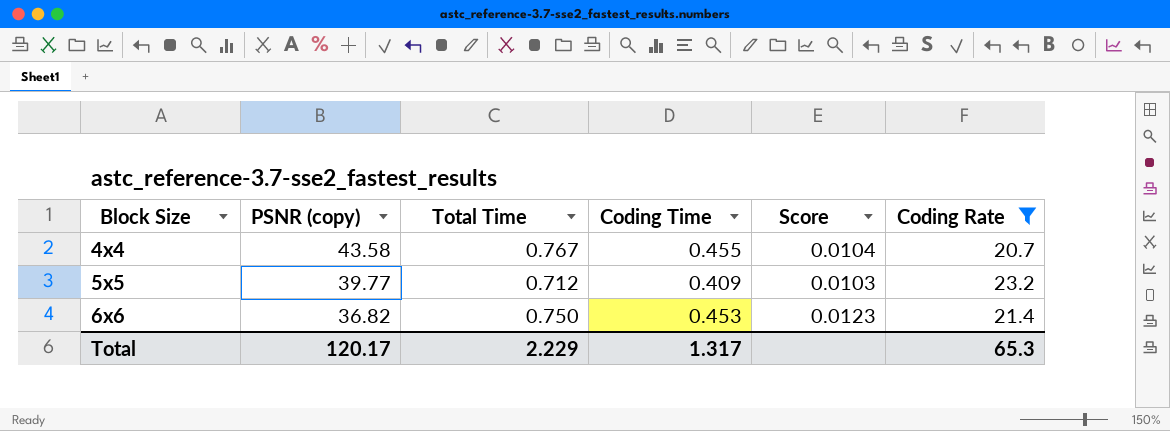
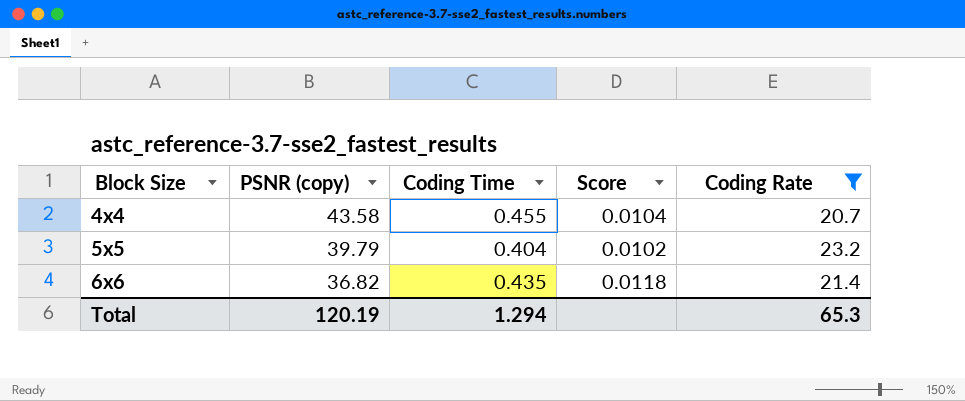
column Total Time | position: 3 -> none
5x5 | PSNR (copy): 39.77 -> 39.79
5x5 | Coding Time: 0.409 -> 0.404
5x5 | Score: 0.0103 -> 0.0102
6x6 | Coding Time: 0.453 -> 0.435
6x6 | Score: 0.0123 -> 0.0118
Total | PSNR (copy): 120.17 -> 120.19
Total | Coding Time: 1.317 -> 1.294

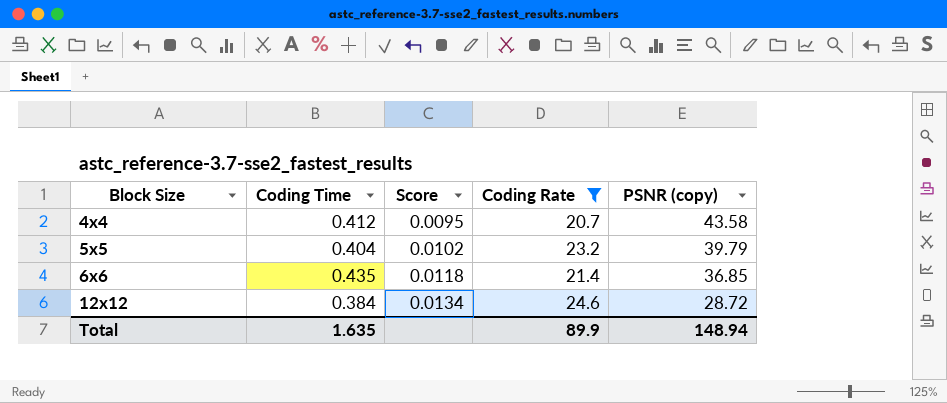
column PSNR (copy) | position: 2 -> 5
4x4 | Coding Time: 0.455 -> 0.412
4x4 | Score: 0.0104 -> 0.0095
6x6 | PSNR (copy): 36.82 -> 36.85
row 12x12: none -> 0.384 | 0.0134 | 24.6 | 28.72
Total | Coding Time: 1.294 -> 1.635
Total | Coding Rate: 65.3 -> 89.9
Total | PSNR (copy): 120.19 -> 148.94

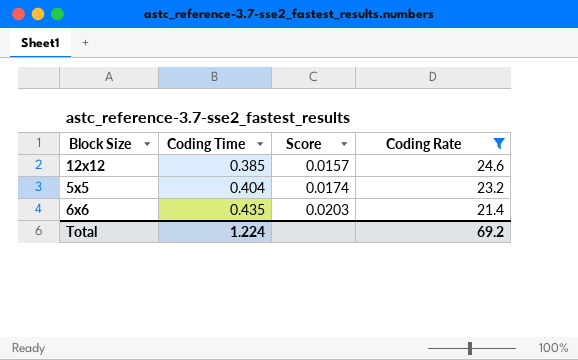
row order: Block Size ascending -> Coding Time ascending
column PSNR (copy) | position: 5 -> none
column Score | formula: [Coding Time] / [PSNR (copy)] -> [Coding Time] / [Coding Rate]
row 4x4: 0.412 | 0.0095 | 20.7 | 43.58 -> none
12x12 | Coding Time: 0.384 -> 0.385
Total | Coding Time: 1.635 -> 1.224
Total | Coding Rate: 89.9 -> 69.2

